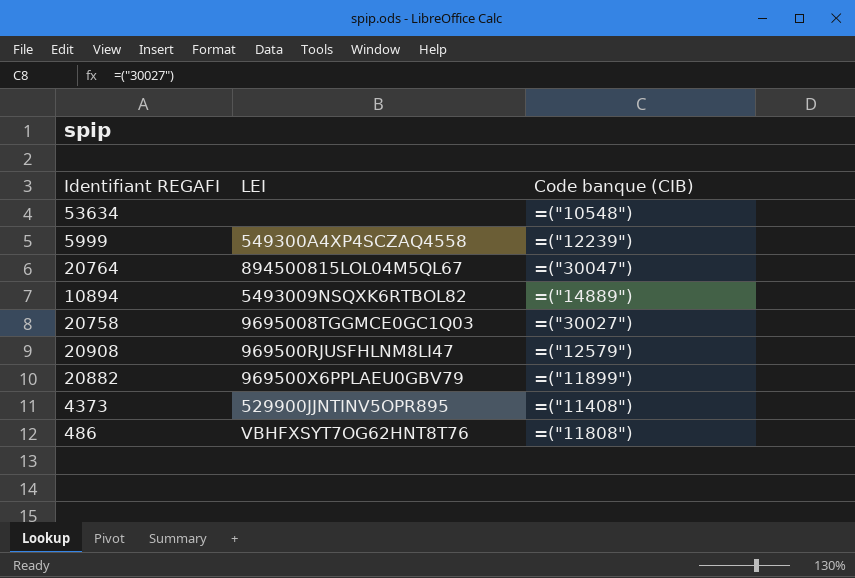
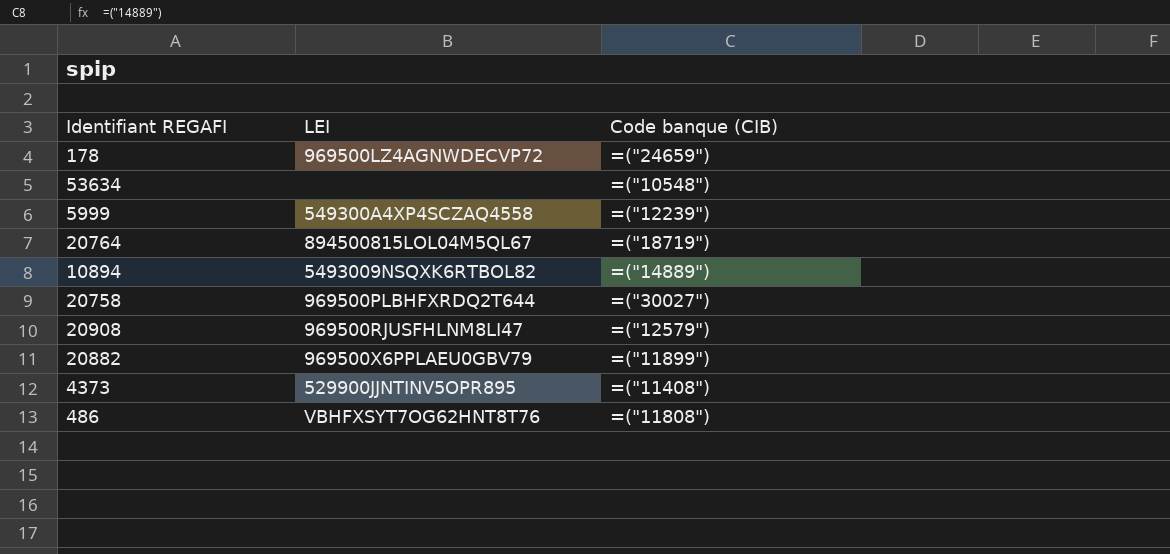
row 178: none -> 969500LZ4AGNWDECVP72 | =("24659")
20764 | Code banque (CIB): =("30047") -> =("18719")
20758 | LEI: 9695008TGGMCE0GC1Q03 -> 969500PLBHFXRDQ2T644

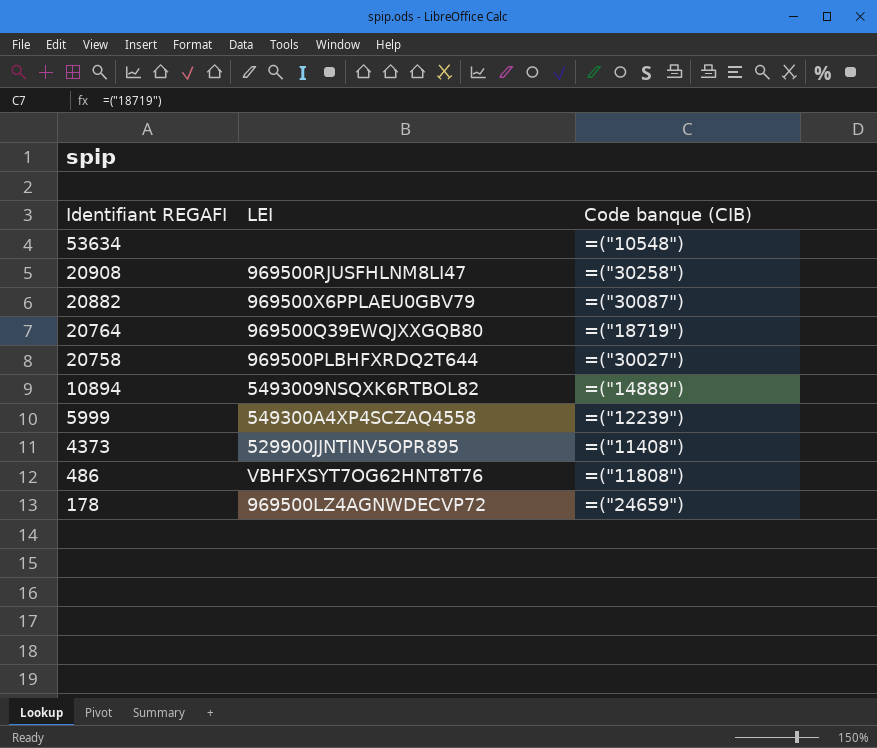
row order: none -> Identifiant REGAFI descending
20908 | Code banque (CIB): =("12579") -> =("30258")
20882 | Code banque (CIB): =("11899") -> =("30087")
20764 | LEI: 894500815LOL04M5QL67 -> 969500Q39EWQJXXGQB80

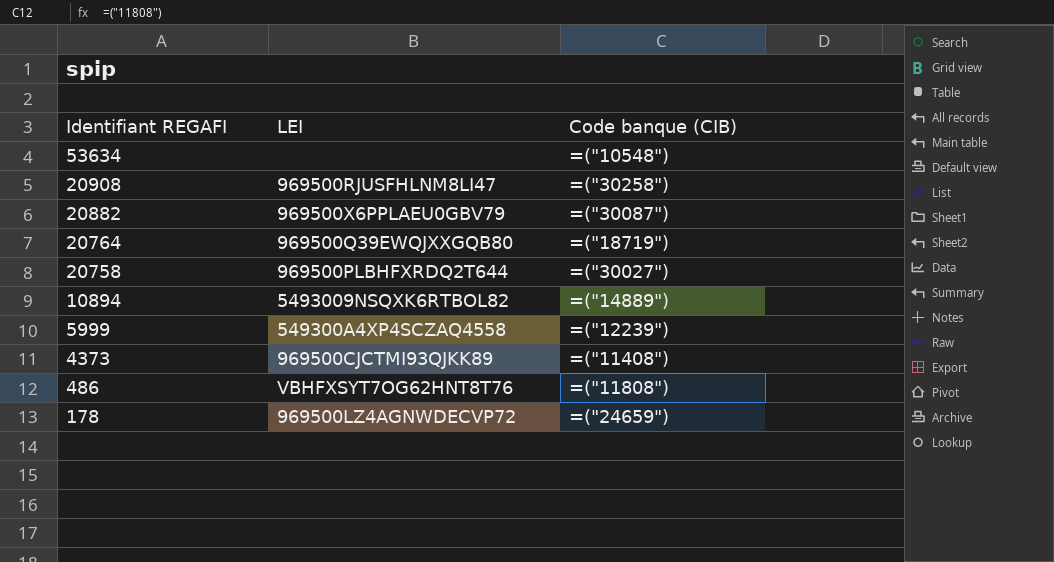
4373 | LEI: 529900JJNTINV5OPR895 -> 969500CJCTMI93QJKK89

